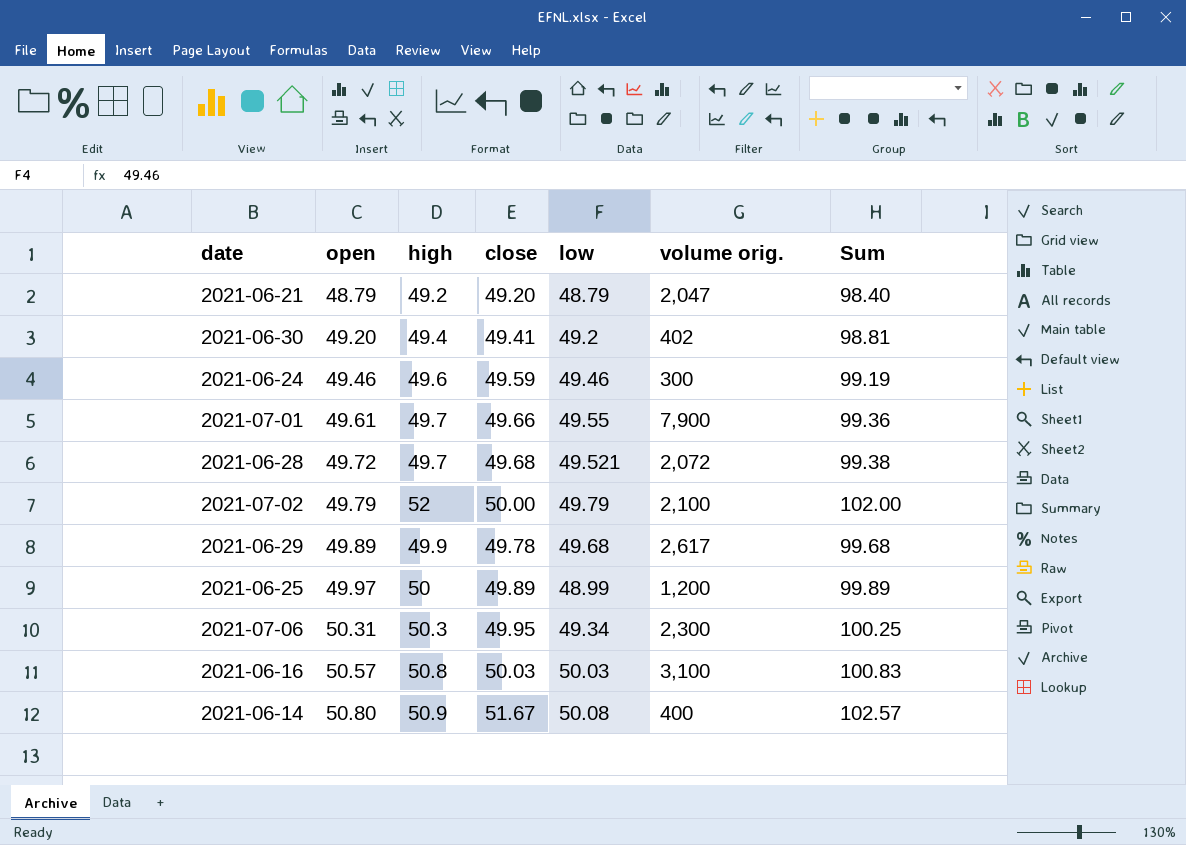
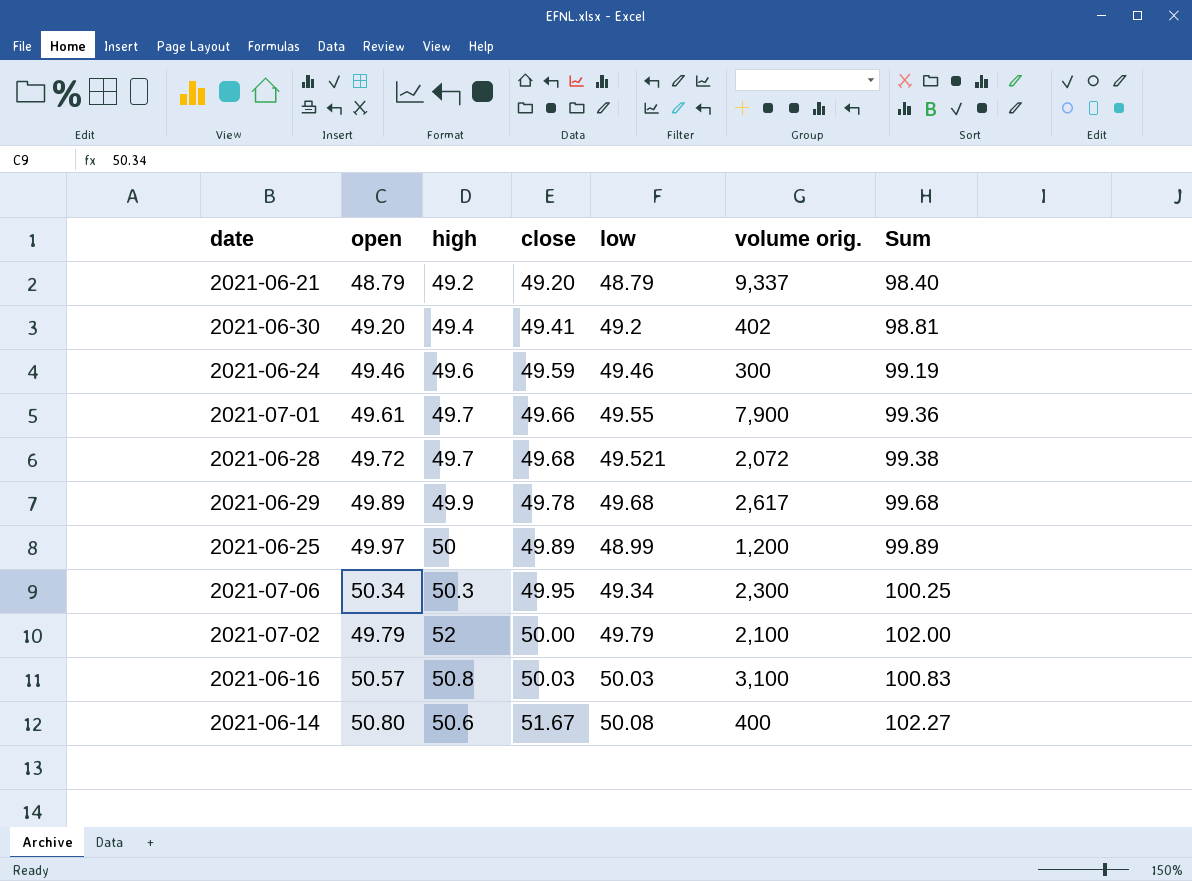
row order: open ascending -> close ascending
2021-06-21 | volume orig.: 2,047 -> 9,337
2021-07-06 | open: 50.31 -> 50.34
2021-06-14 | high: 50.9 -> 50.6
2021-06-14 | Sum: 102.57 -> 102.27

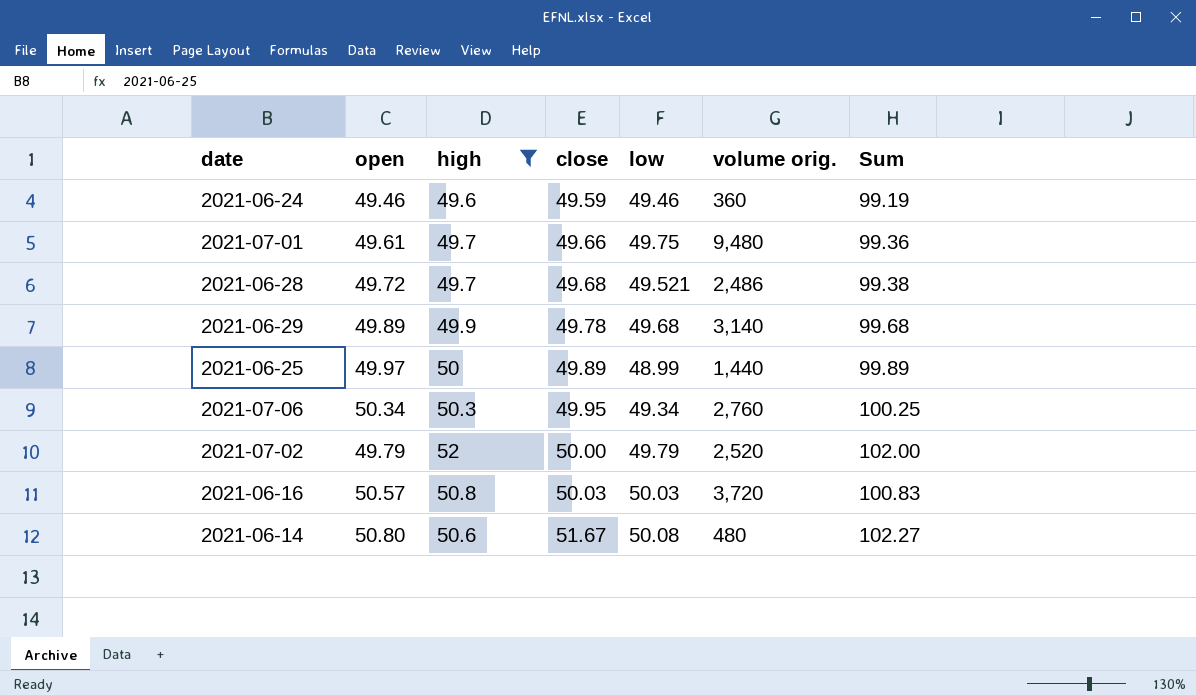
filter: none -> high >= 49.6
2021-06-24 | volume orig.: 300 -> 360
2021-07-01 | low: 49.55 -> 49.75
2021-07-01 | volume orig.: 7,900 -> 9,480
2021-06-28 | volume orig.: 2,072 -> 2,486
2021-06-29 | volume orig.: 2,617 -> 3,140
2021-06-25 | volume orig.: 1,200 -> 1,440
2021-07-06 | volume orig.: 2,300 -> 2,760
2021-07-02 | volume orig.: 2,100 -> 2,520
2021-06-16 | volume orig.: 3,100 -> 3,720
2021-06-14 | volume orig.: 400 -> 480

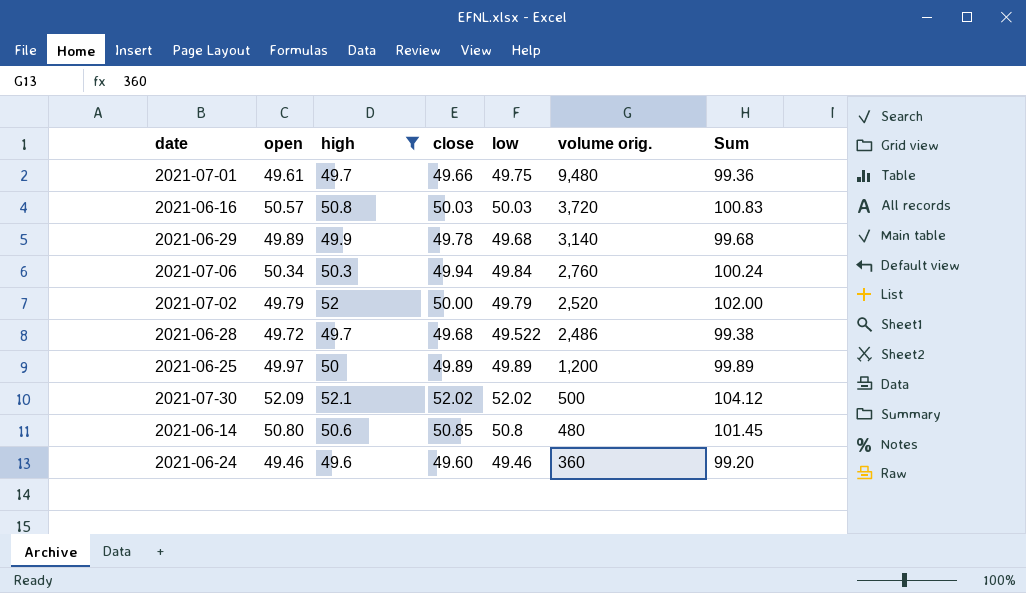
row order: close ascending -> volume orig. descending
2021-07-06 | close: 49.95 -> 49.94
2021-07-06 | low: 49.34 -> 49.84
2021-07-06 | Sum: 100.25 -> 100.24
2021-06-28 | low: 49.521 -> 49.522
2021-06-25 | low: 48.99 -> 49.89
2021-06-25 | volume orig.: 1,440 -> 1,200
row 2021-07-30: none -> 52.09 | 52.1 | 52.02 | 52.02 | 500 | 104.12
2021-06-14 | close: 51.67 -> 50.85
2021-06-14 | low: 50.08 -> 50.8
2021-06-14 | Sum: 102.27 -> 101.45
2021-06-24 | close: 49.59 -> 49.60
2021-06-24 | Sum: 99.19 -> 99.20

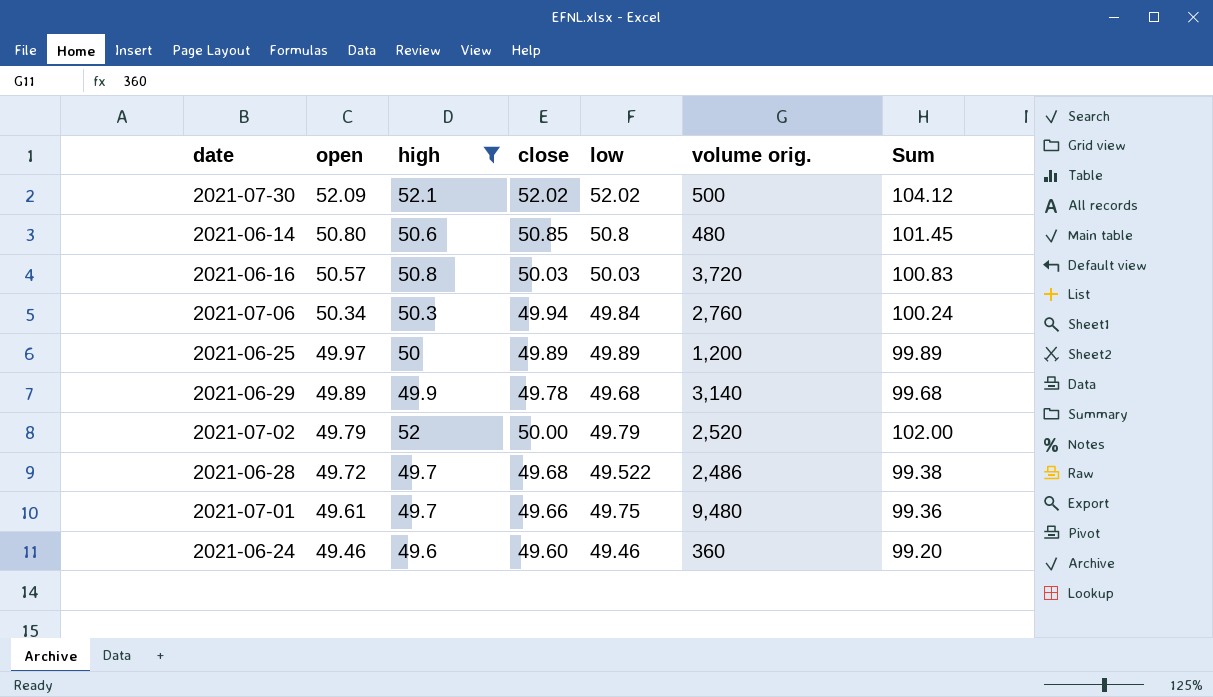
row order: volume orig. descending -> open descending

